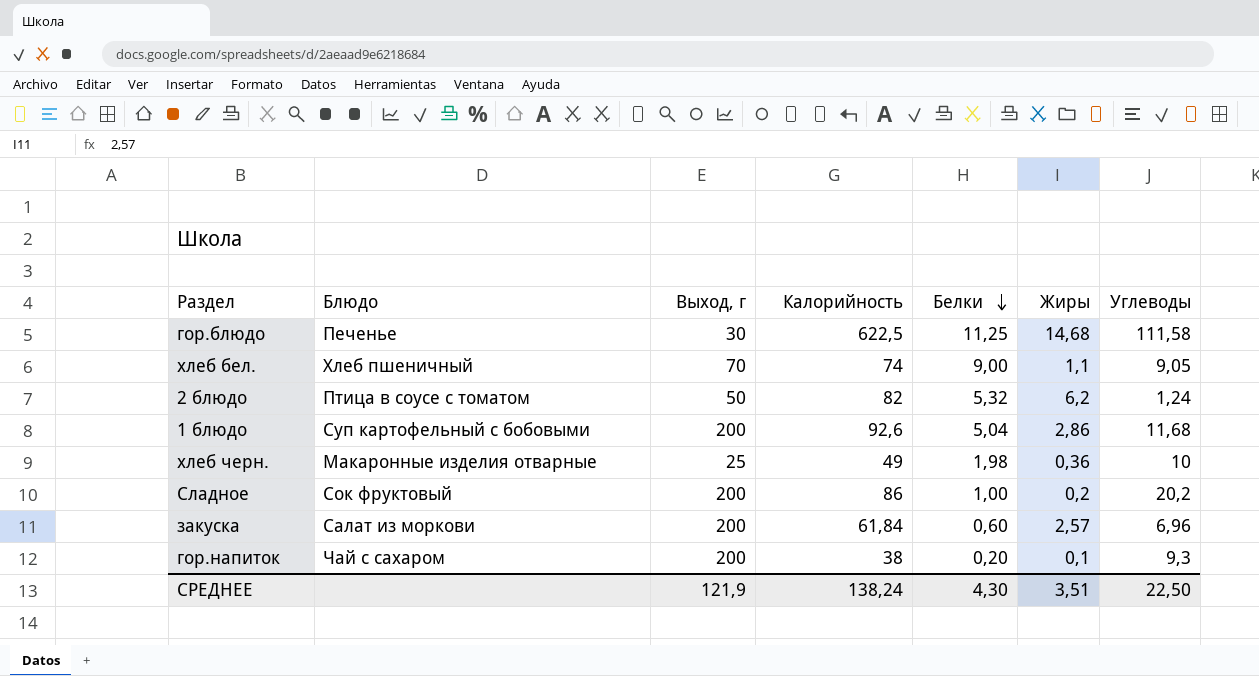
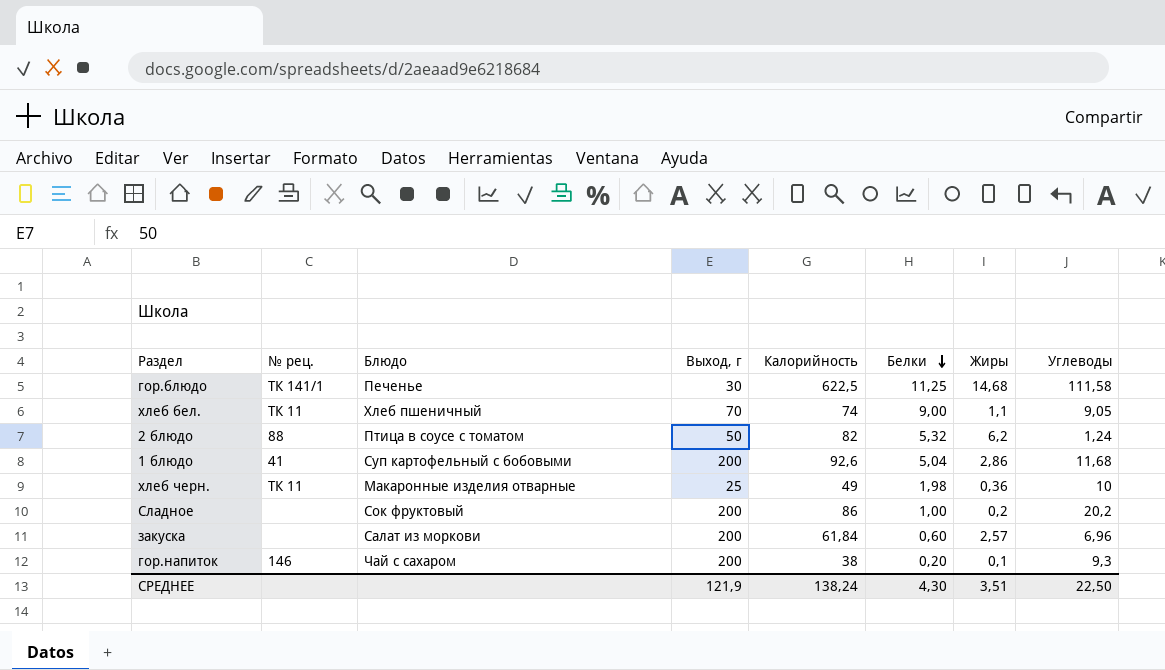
column № рец. | position: none -> 2

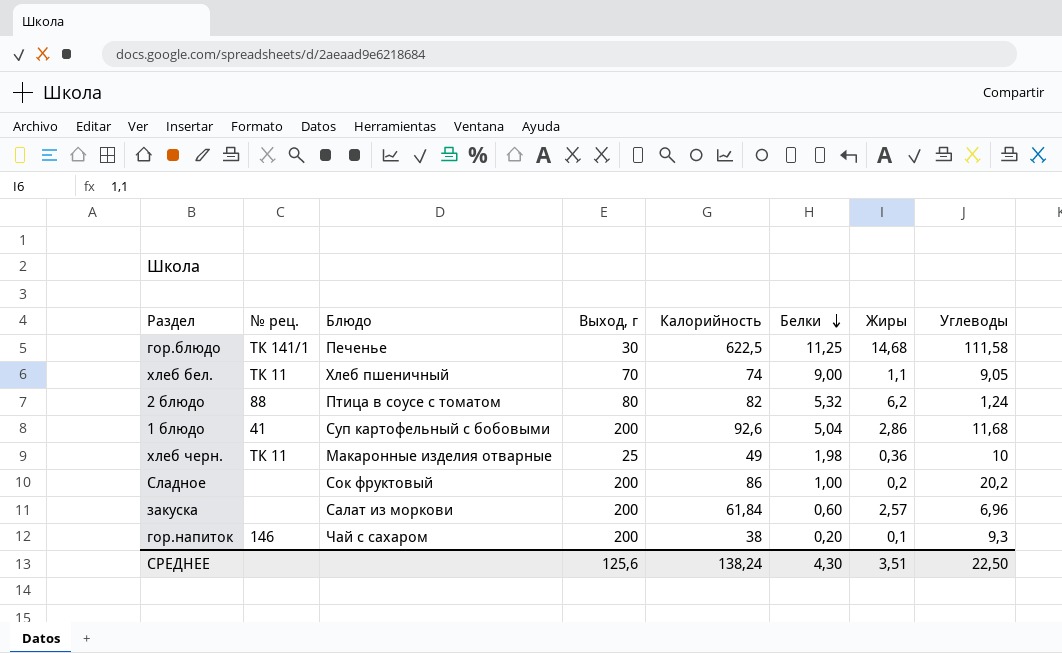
2 блюдо | Выход, г: 50 -> 80
СРЕДНЕЕ | Выход, г: 121,9 -> 125,6

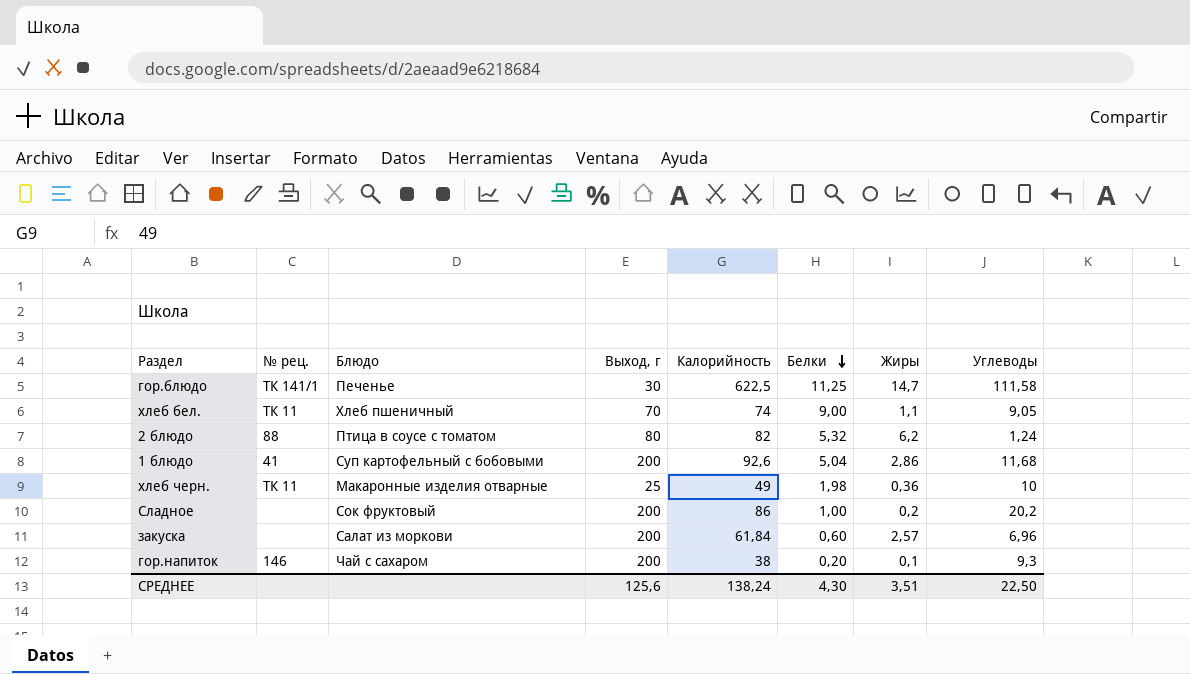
гор.блюдо | Жиры: 14,68 -> 14,7

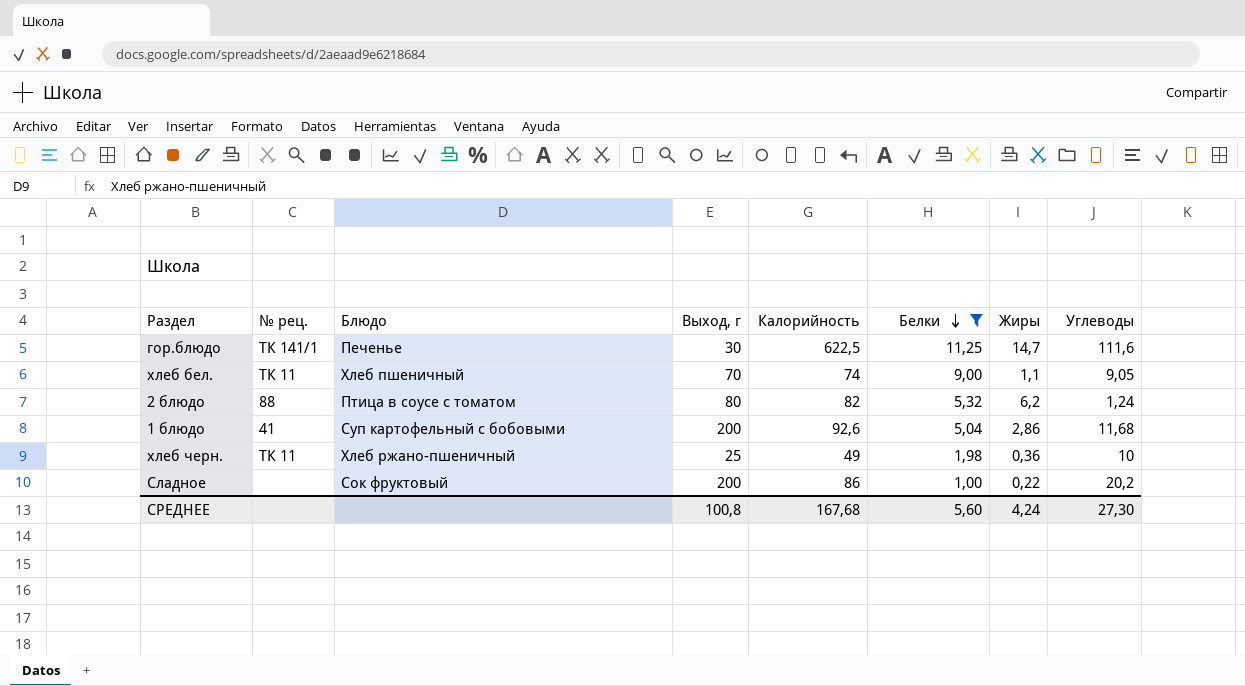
filter: none -> Белки >= 1,00
гор.блюдо | Углеводы: 111,58 -> 111,6
хлеб черн. | Блюдо: Макаронные изделия отварные -> Хлеб ржано-пшеничный
Сладное | Жиры: 0,2 -> 0,22
СРЕДНЕЕ | Выход, г: 125,6 -> 100,8
СРЕДНЕЕ | Калорийность: 138,24 -> 167,68
СРЕДНЕЕ | Белки: 4,30 -> 5,60
СРЕДНЕЕ | Жиры: 3,51 -> 4,24
СРЕДНЕЕ | Углеводы: 22,50 -> 27,30

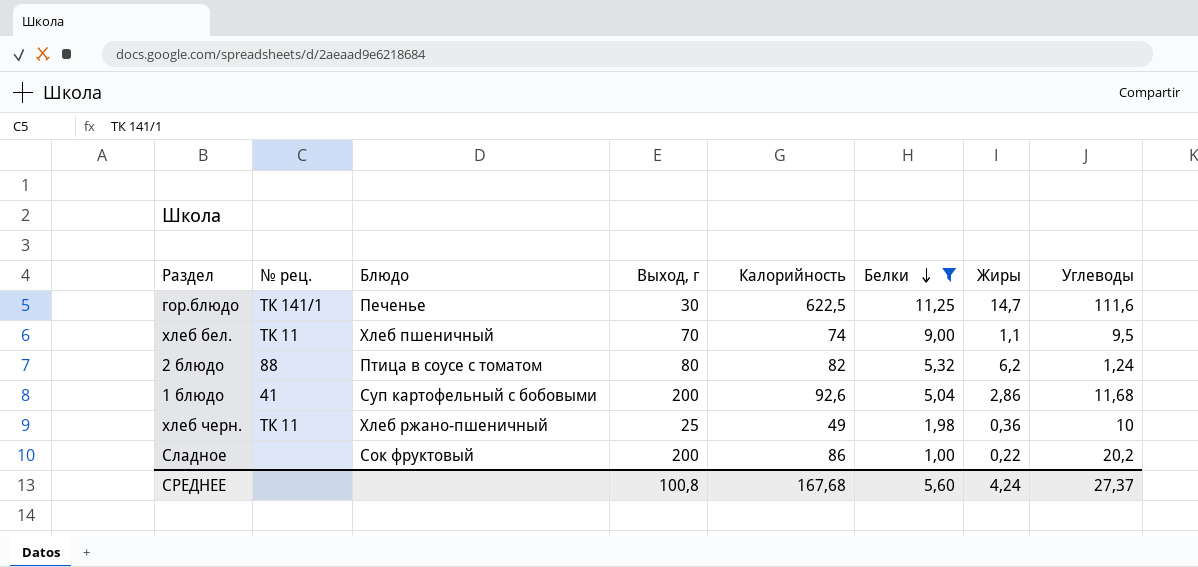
хлеб бел. | Углеводы: 9,05 -> 9,5
СРЕДНЕЕ | Углеводы: 27,30 -> 27,37

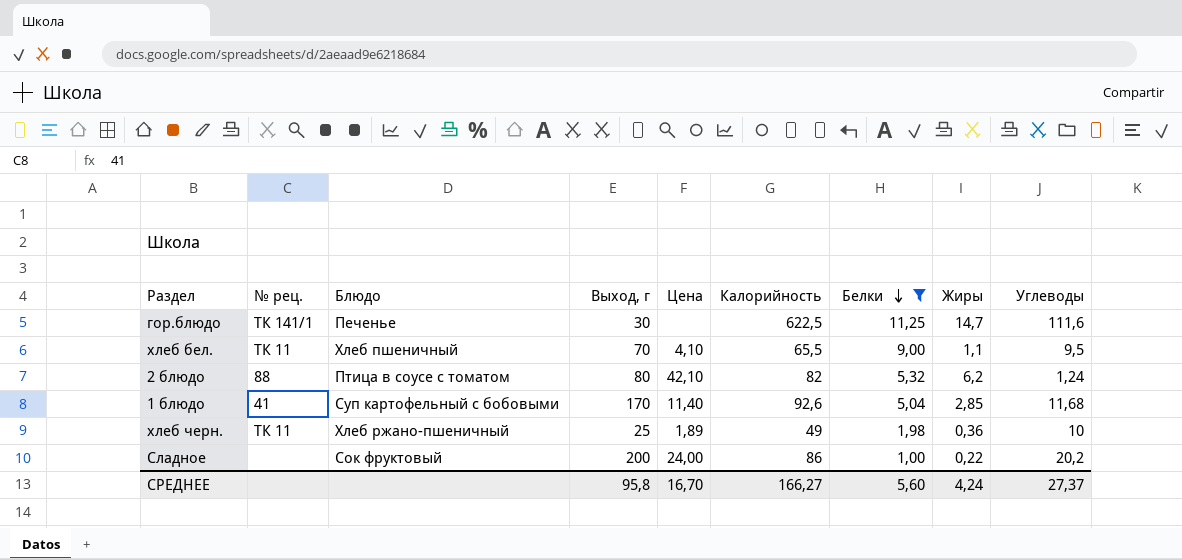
column Цена | position: none -> 5
хлеб бел. | Калорийность: 74 -> 65,5
1 блюдо | Выход, г: 200 -> 170
1 блюдо | Жиры: 2,86 -> 2,85
СРЕДНЕЕ | Выход, г: 100,8 -> 95,8
СРЕДНЕЕ | Калорийность: 167,68 -> 166,27

